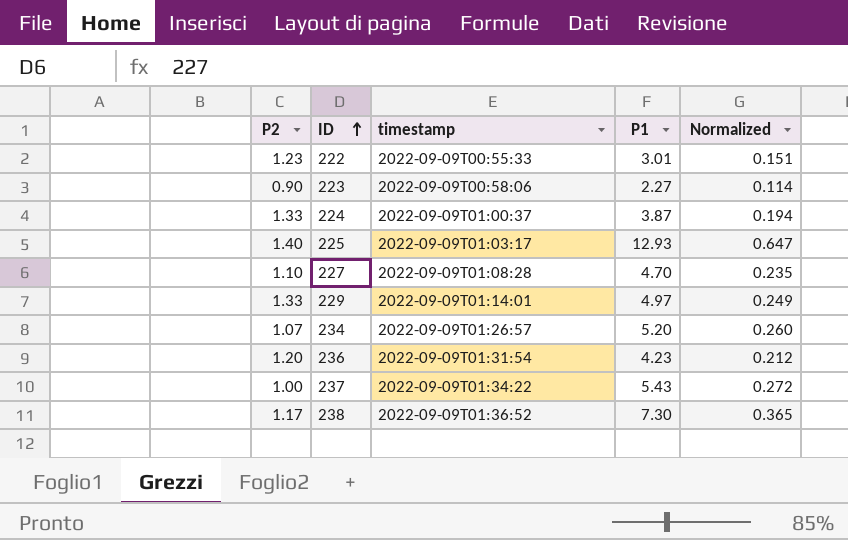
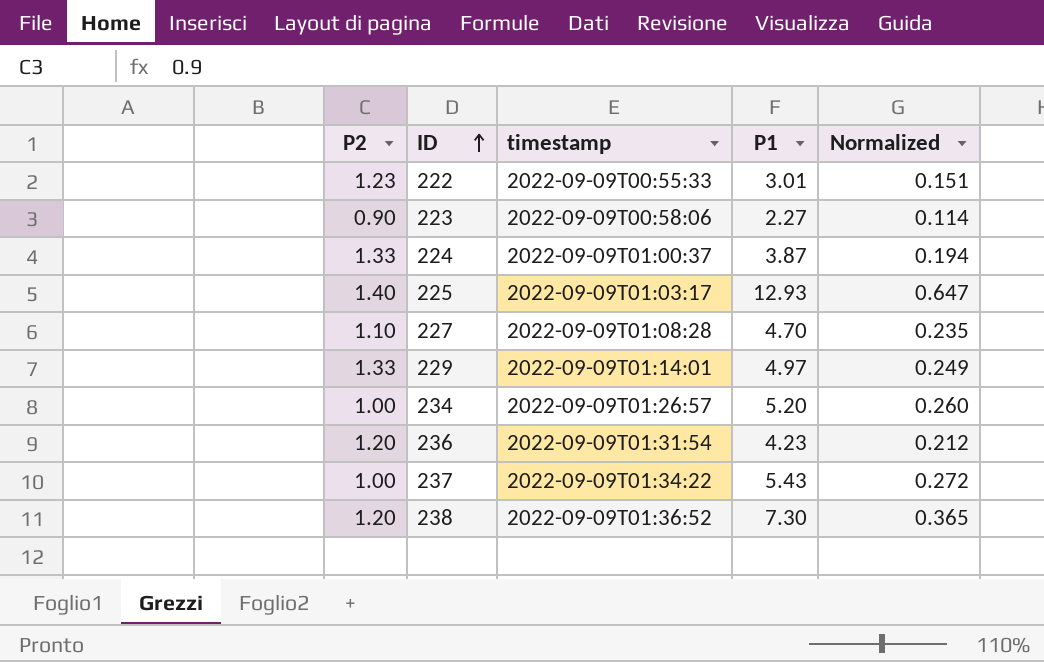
234 | P2: 1.07 -> 1.00
238 | P2: 1.17 -> 1.20

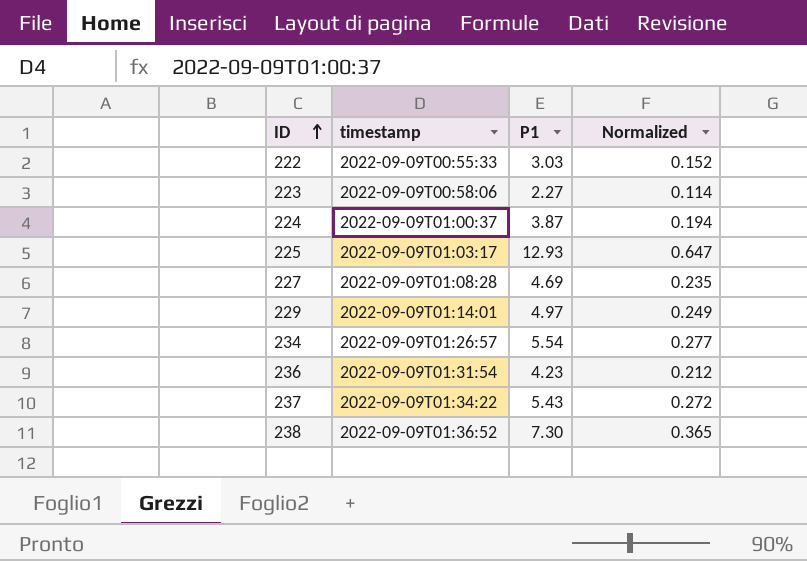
column P2 | position: 1 -> none
222 | P1: 3.01 -> 3.03
222 | Normalized: 0.151 -> 0.152
227 | P1: 4.70 -> 4.69
234 | P1: 5.20 -> 5.54
234 | Normalized: 0.260 -> 0.277

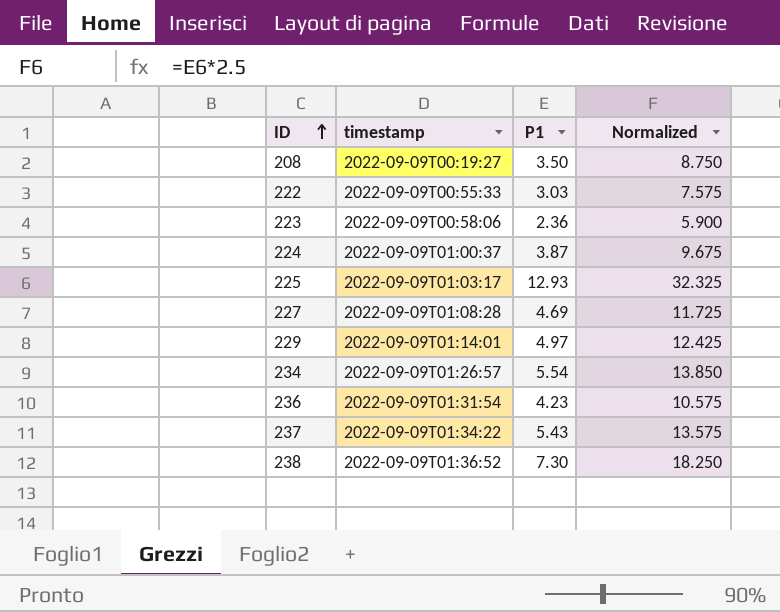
column Normalized | formula: [P1] * 0.05 -> [P1] * 2.5
row 208: none -> 2022-09-09T00:19:27 | 3.50 | 8.750
223 | P1: 2.27 -> 2.36

